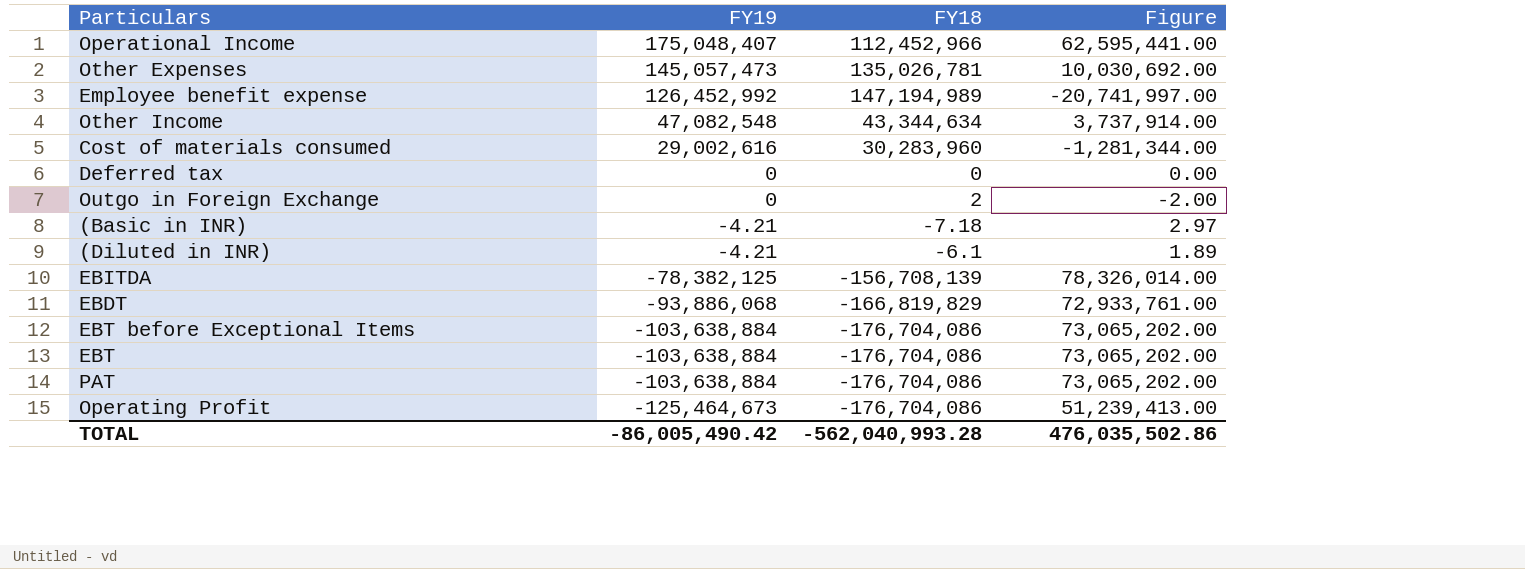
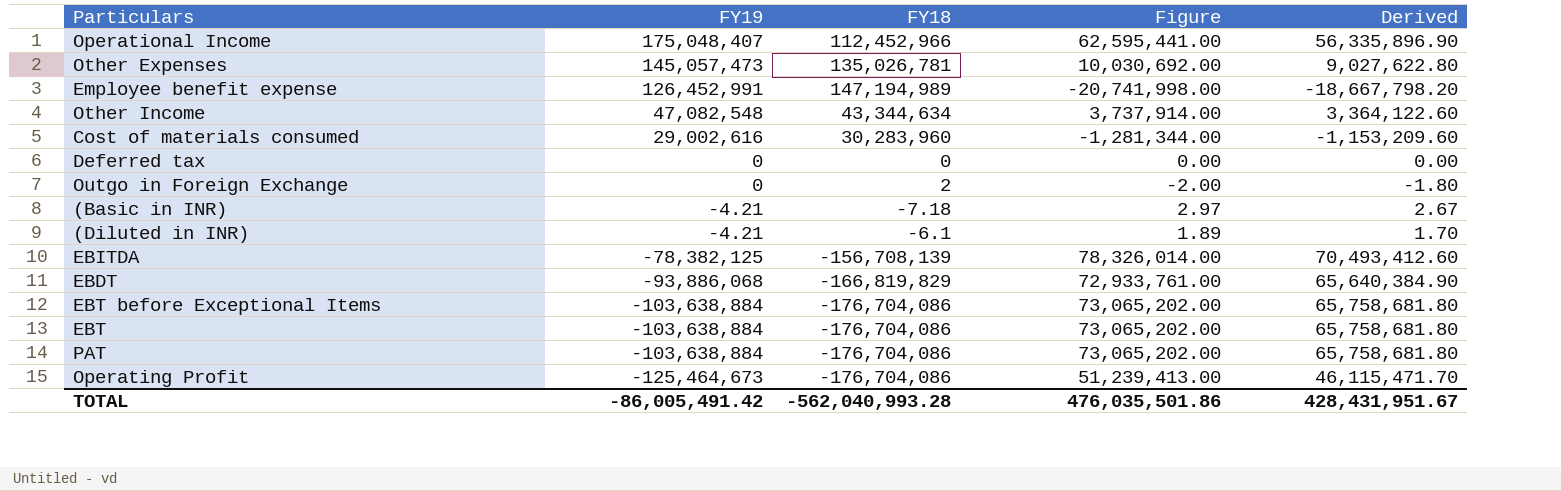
column Derived | formula: none -> [Figure] * 0.9
Employee benefit expense | FY19: 126,452,992 -> 126,452,991
Employee benefit expense | Figure: -20,741,997.00 -> -20,741,998.00
TOTAL | FY19: -86,005,490.42 -> -86,005,491.42
TOTAL | Figure: 476,035,502.86 -> 476,035,501.86

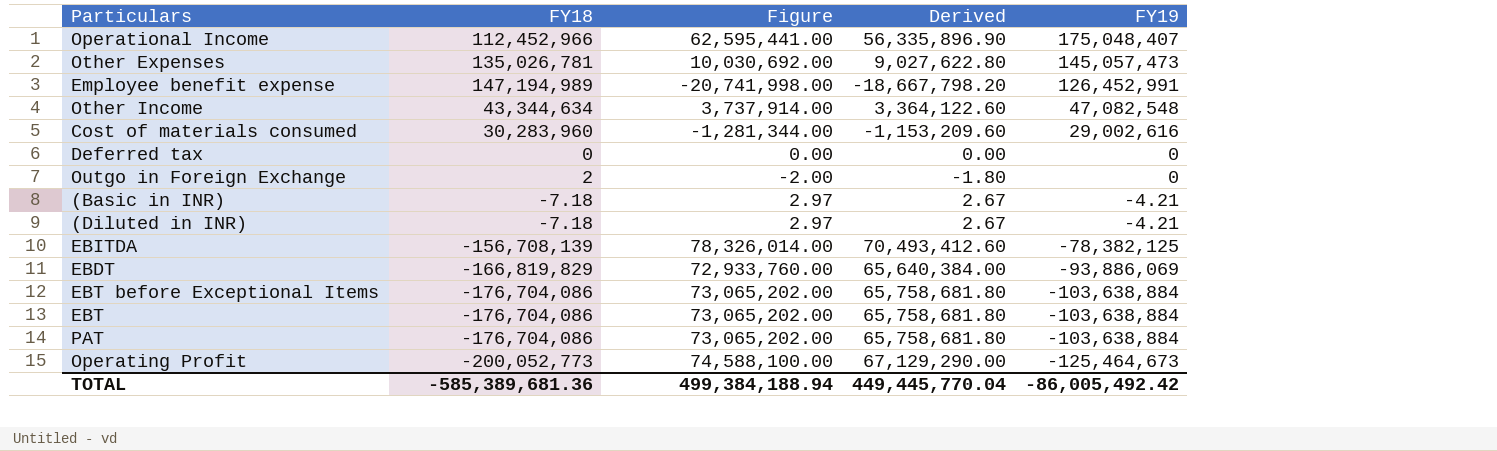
column FY19 | position: 2 -> 5
(Diluted in INR) | FY18: -6.1 -> -7.18
(Diluted in INR) | Figure: 1.89 -> 2.97
(Diluted in INR) | Derived: 1.70 -> 2.67
EBDT | Figure: 72,933,761.00 -> 72,933,760.00
EBDT | Derived: 65,640,384.90 -> 65,640,384.00
EBDT | FY19: -93,886,068 -> -93,886,069
Operating Profit | FY18: -176,704,086 -> -200,052,773
Operating Profit | Figure: 51,239,413.00 -> 74,588,100.00
Operating Profit | Derived: 46,115,471.70 -> 67,129,290.00
TOTAL | FY18: -562,040,993.28 -> -585,389,681.36
TOTAL | Figure: 476,035,501.86 -> 499,384,188.94
TOTAL | Derived: 428,431,951.67 -> 449,445,770.04
TOTAL | FY19: -86,005,491.42 -> -86,005,492.42

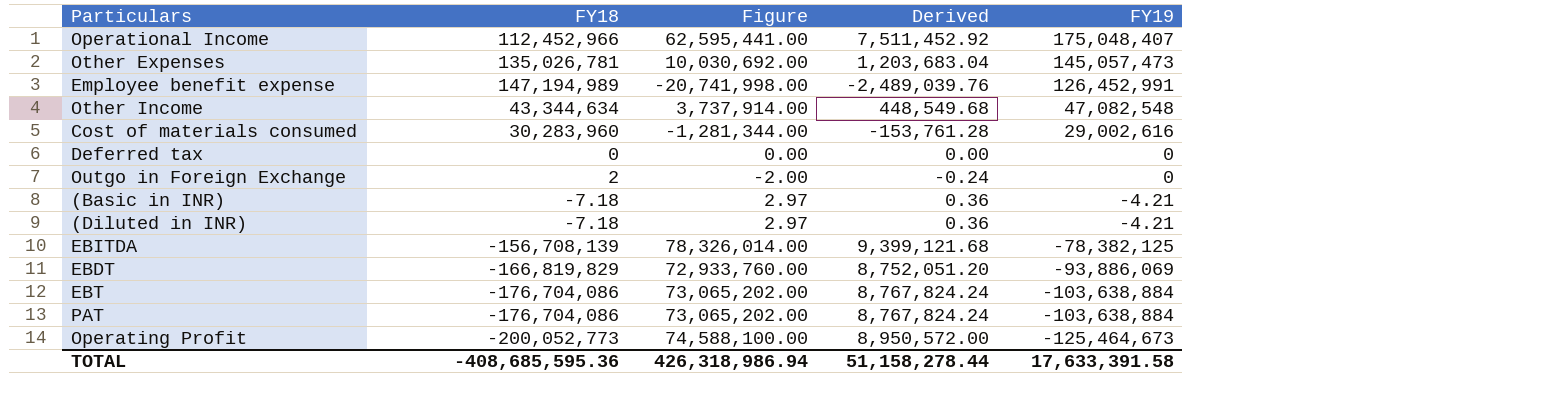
column Derived | formula: [Figure] * 0.9 -> [Figure] * 0.12
row EBT before Exceptional Items: -176,704,086 | 73,065,202.00 | 65,758,681.80 | -103,638,884 -> none
TOTAL | FY18: -585,389,681.36 -> -408,685,595.36
TOTAL | Figure: 499,384,188.94 -> 426,318,986.94
TOTAL | Derived: 449,445,770.04 -> 51,158,278.44
TOTAL | FY19: -86,005,492.42 -> 17,633,391.58

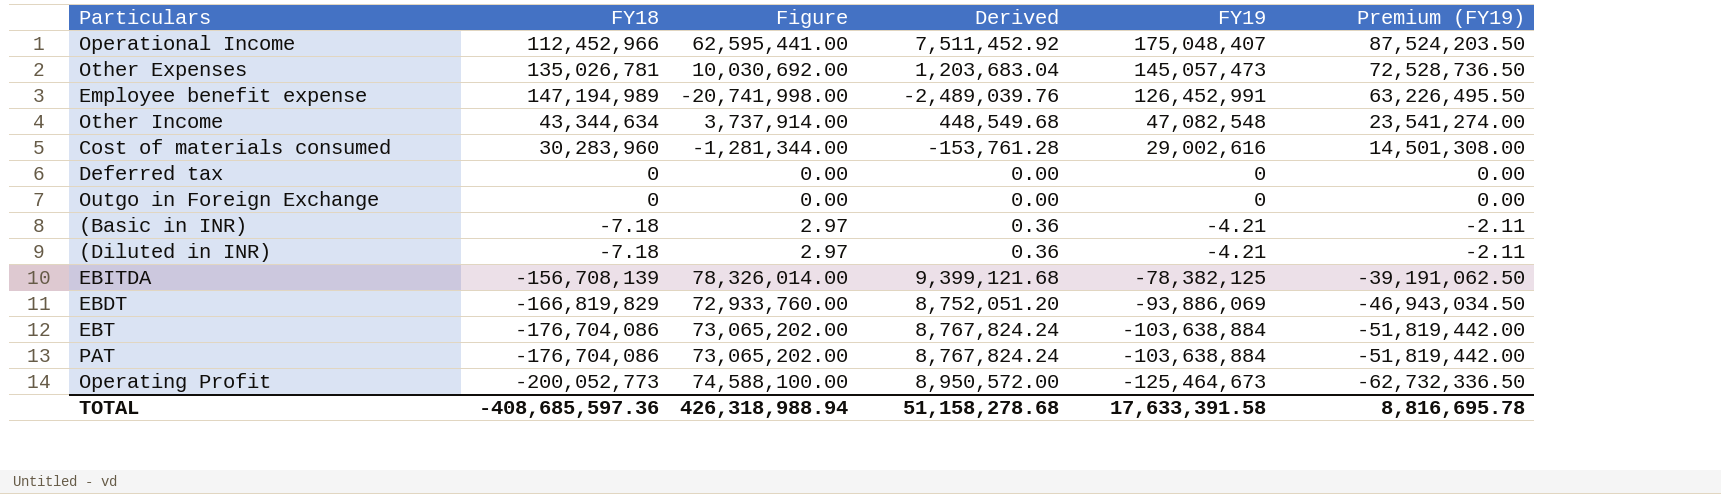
column Premium (FY19) | formula: none -> [FY19] * 0.5
Outgo in Foreign Exchange | FY18: 2 -> 0
Outgo in Foreign Exchange | Figure: -2.00 -> 0.00
Outgo in Foreign Exchange | Derived: -0.24 -> 0.00
TOTAL | FY18: -408,685,595.36 -> -408,685,597.36
TOTAL | Figure: 426,318,986.94 -> 426,318,988.94
TOTAL | Derived: 51,158,278.44 -> 51,158,278.68

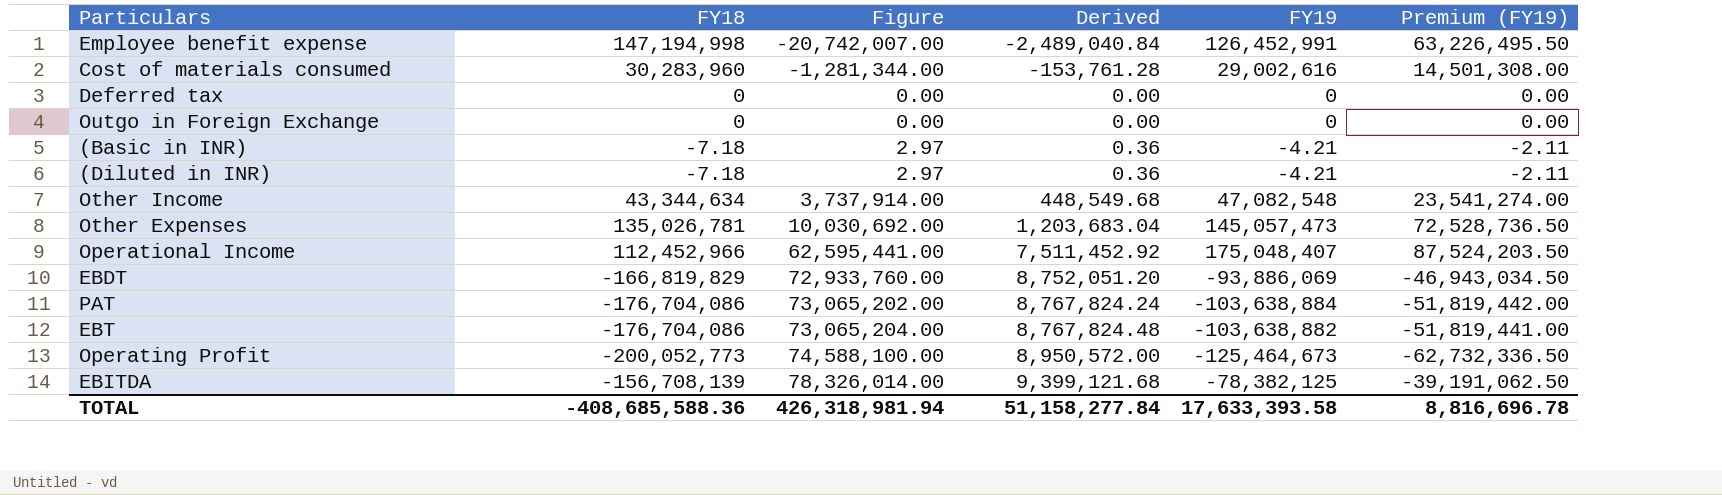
row order: FY19 descending -> Figure ascending
Employee benefit expense | FY18: 147,194,989 -> 147,194,998
Employee benefit expense | Figure: -20,741,998.00 -> -20,742,007.00
Employee benefit expense | Derived: -2,489,039.76 -> -2,489,040.84
EBT | Figure: 73,065,202.00 -> 73,065,204.00
EBT | Derived: 8,767,824.24 -> 8,767,824.48
EBT | FY19: -103,638,884 -> -103,638,882
EBT | Premium (FY19): -51,819,442.00 -> -51,819,441.00
TOTAL | FY18: -408,685,597.36 -> -408,685,588.36
TOTAL | Figure: 426,318,988.94 -> 426,318,981.94
TOTAL | Derived: 51,158,278.68 -> 51,158,277.84
TOTAL | FY19: 17,633,391.58 -> 17,633,393.58
TOTAL | Premium (FY19): 8,816,695.78 -> 8,816,696.78

